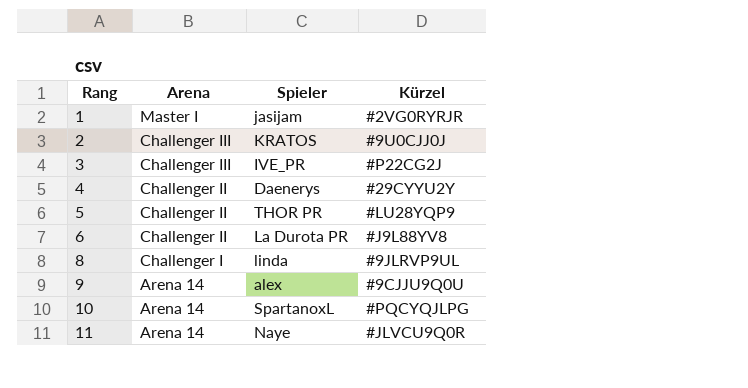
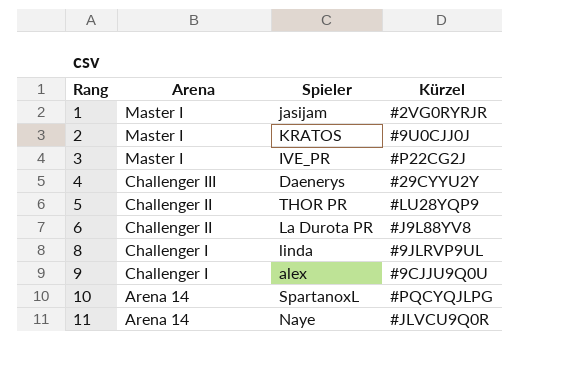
2 | Arena: Challenger III -> Master I
3 | Arena: Challenger III -> Master I
4 | Arena: Challenger II -> Challenger III
9 | Arena: Arena 14 -> Challenger I

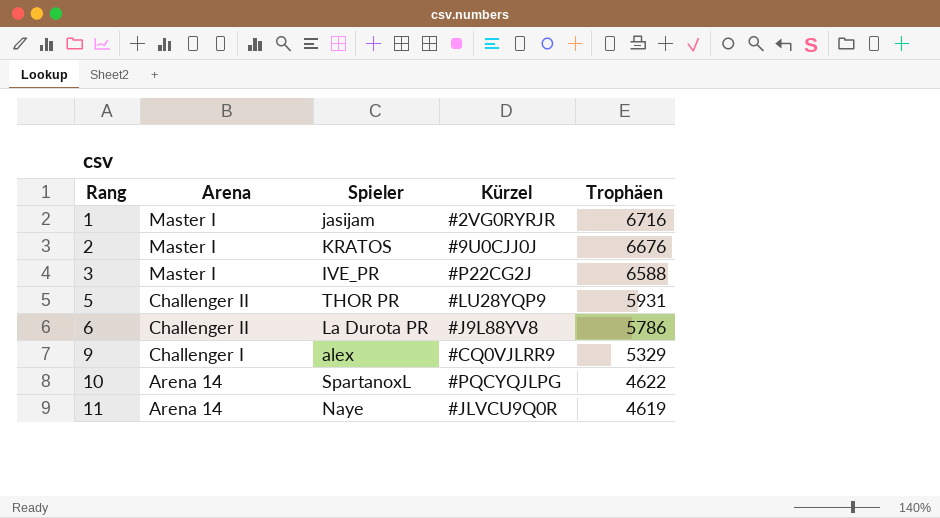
column Trophäen | position: none -> 5
row 4: Challenger III | Daenerys | #29CYYU2Y -> none
row 8: Challenger I | linda | #9JLRVP9UL -> none
9 | Kürzel: #9CJJU9Q0U -> #CQ0VJLRR9

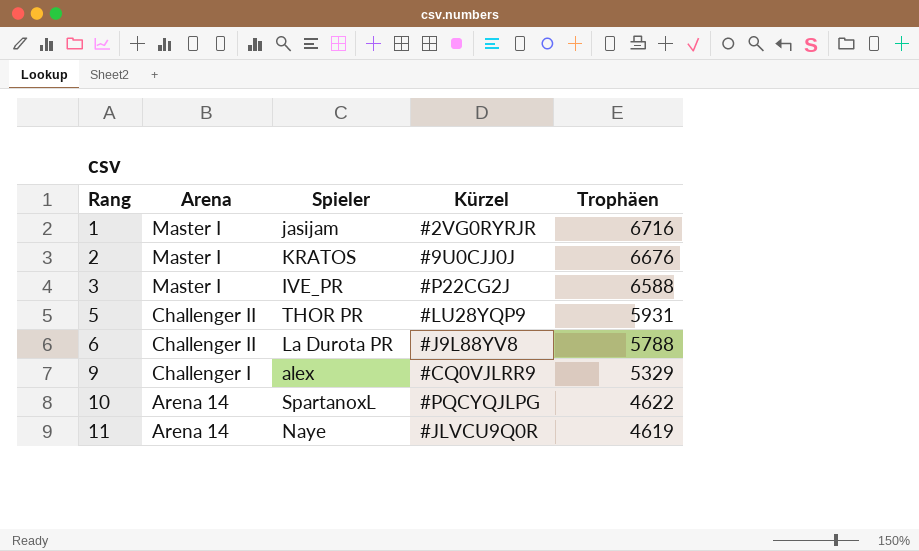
6 | Trophäen: 5786 -> 5788

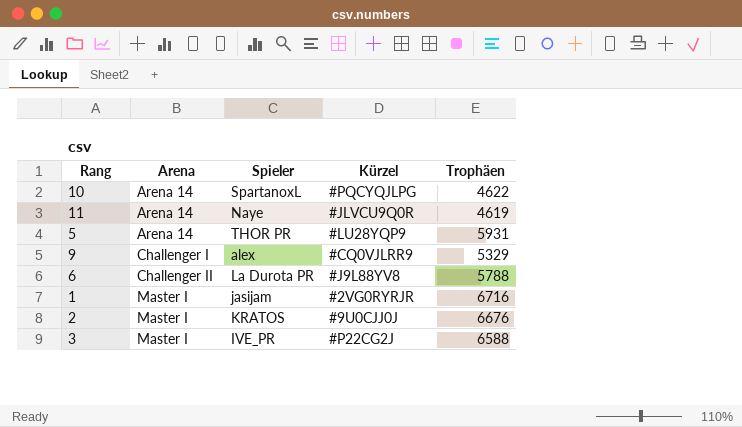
row order: Rang ascending -> Arena ascending
5 | Arena: Challenger II -> Arena 14

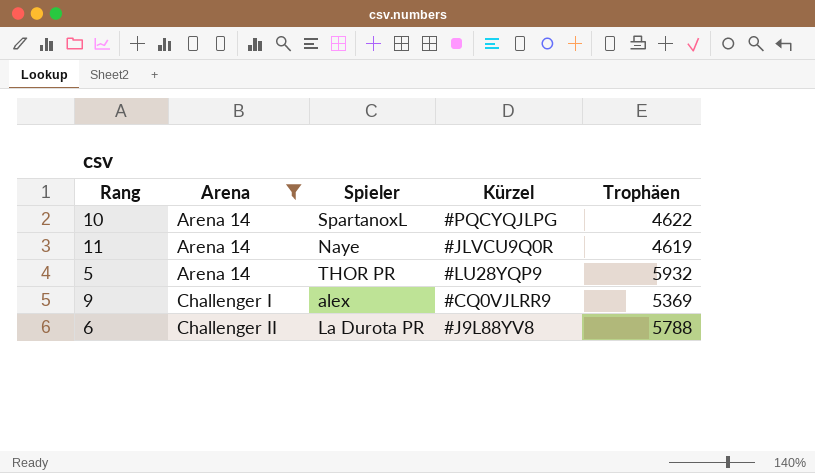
filter: none -> Arena != Master I
5 | Trophäen: 5931 -> 5932
9 | Trophäen: 5329 -> 5369

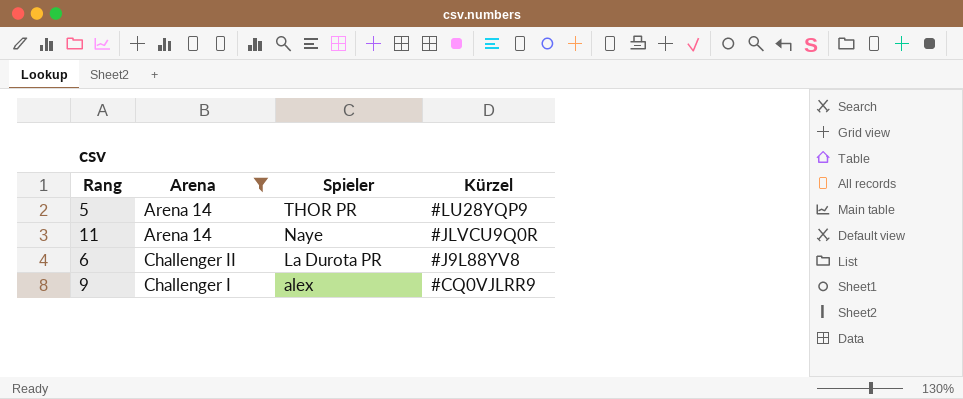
row order: Arena ascending -> Spieler descending
column Trophäen | position: 5 -> none
row 10: Arena 14 | SpartanoxL | #PQCYQJLPG | 4622 -> none

